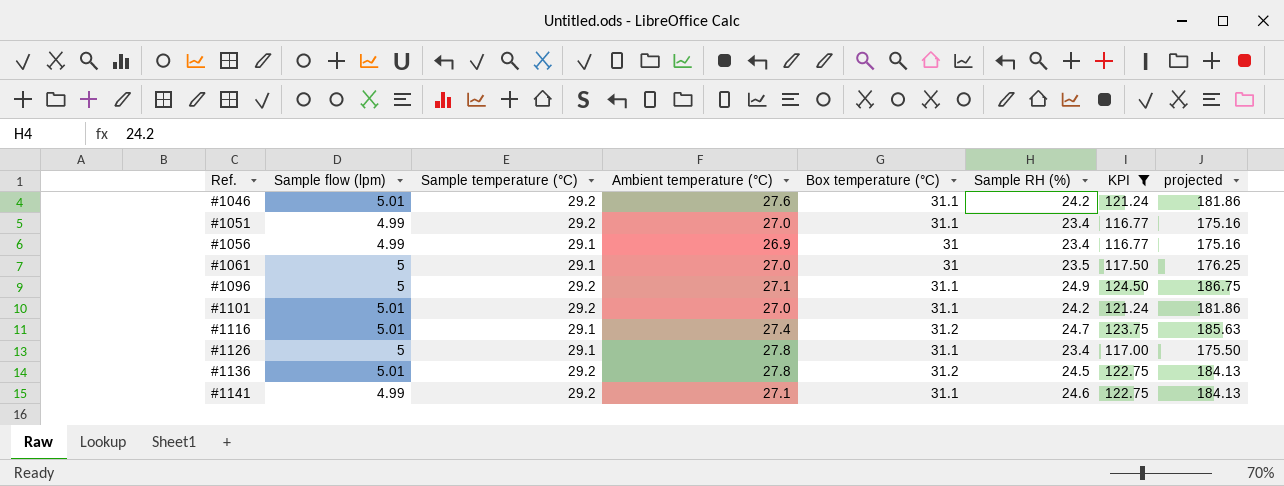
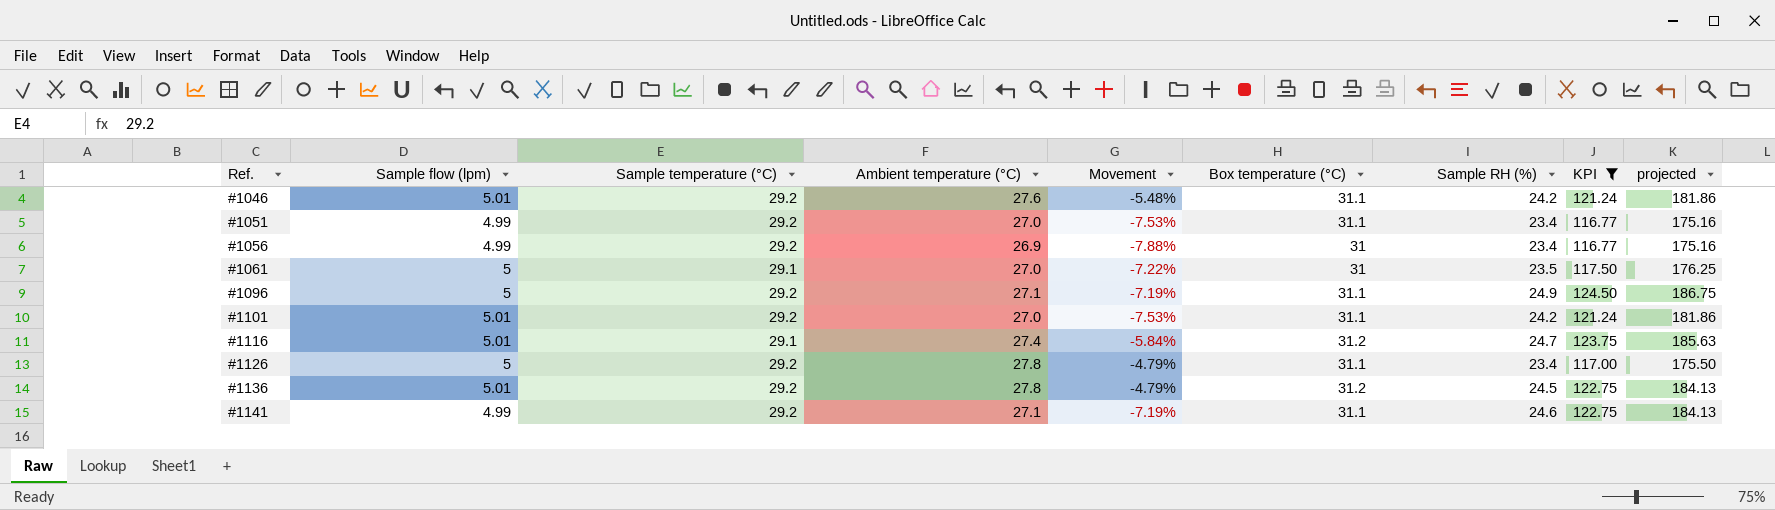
column Movement | formula: none -> ([Ambient temperature (°C)] - [Sample temperature (°C)]) / [Sample temperature (°C)]
#1056 | Sample temperature (°C): 29.1 -> 29.2
#1126 | Sample temperature (°C): 29.1 -> 29.2

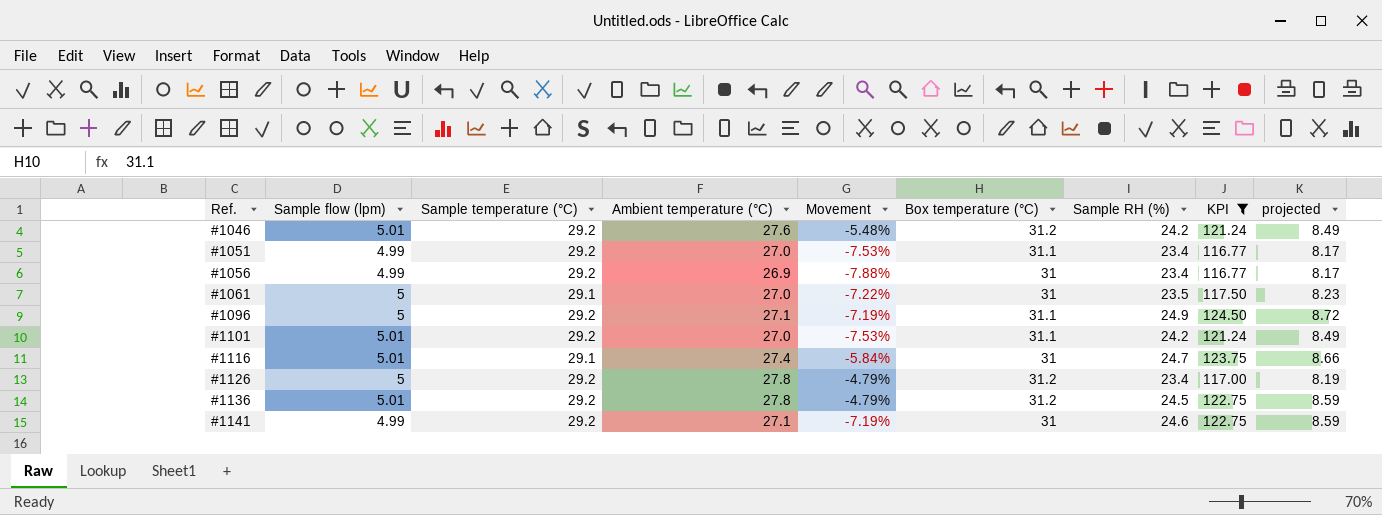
column projected | formula: [KPI] * 1.5 -> [KPI] * 0.07
#1046 | Box temperature (°C): 31.1 -> 31.2
#1116 | Box temperature (°C): 31.2 -> 31
#1126 | Box temperature (°C): 31.1 -> 31.2
#1141 | Box temperature (°C): 31.1 -> 31

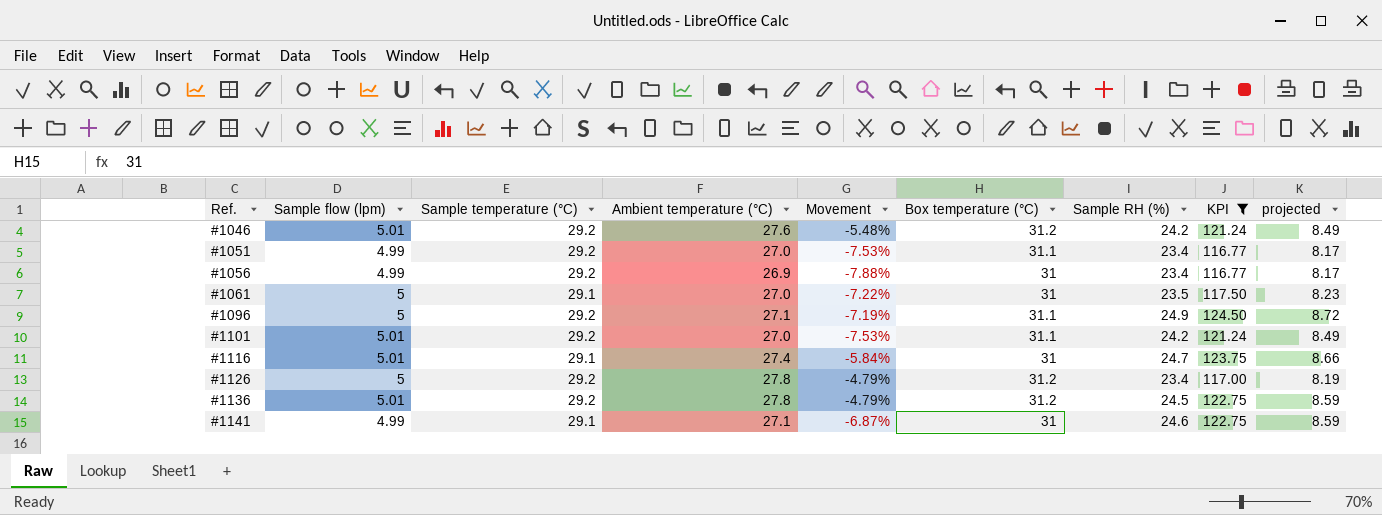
#1141 | Sample temperature (°C): 29.2 -> 29.1
#1141 | Movement: -7.19% -> -6.87%

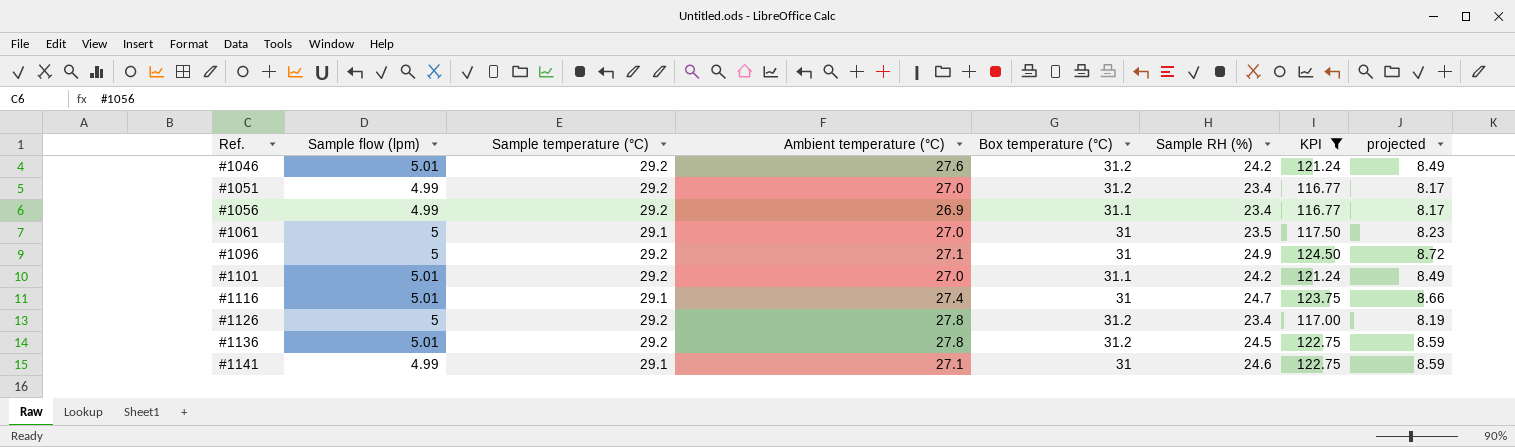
column Movement | formula: ([Ambient temperature (°C)] - [Sample temperature (°C)]) / [Sample temperature (°C)] -> none
#1051 | Box temperature (°C): 31.1 -> 31.2
#1056 | Box temperature (°C): 31 -> 31.1
#1096 | Box temperature (°C): 31.1 -> 31

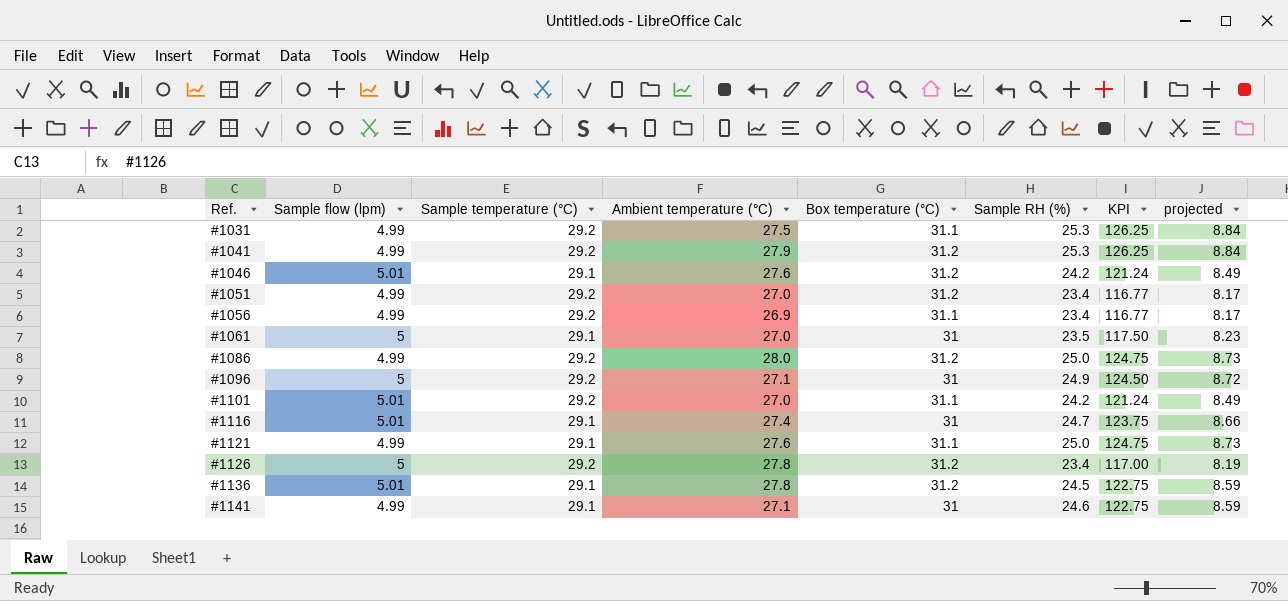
filter: KPI <= 124.50 -> none
#1046 | Sample temperature (°C): 29.2 -> 29.1
#1136 | Sample temperature (°C): 29.2 -> 29.1

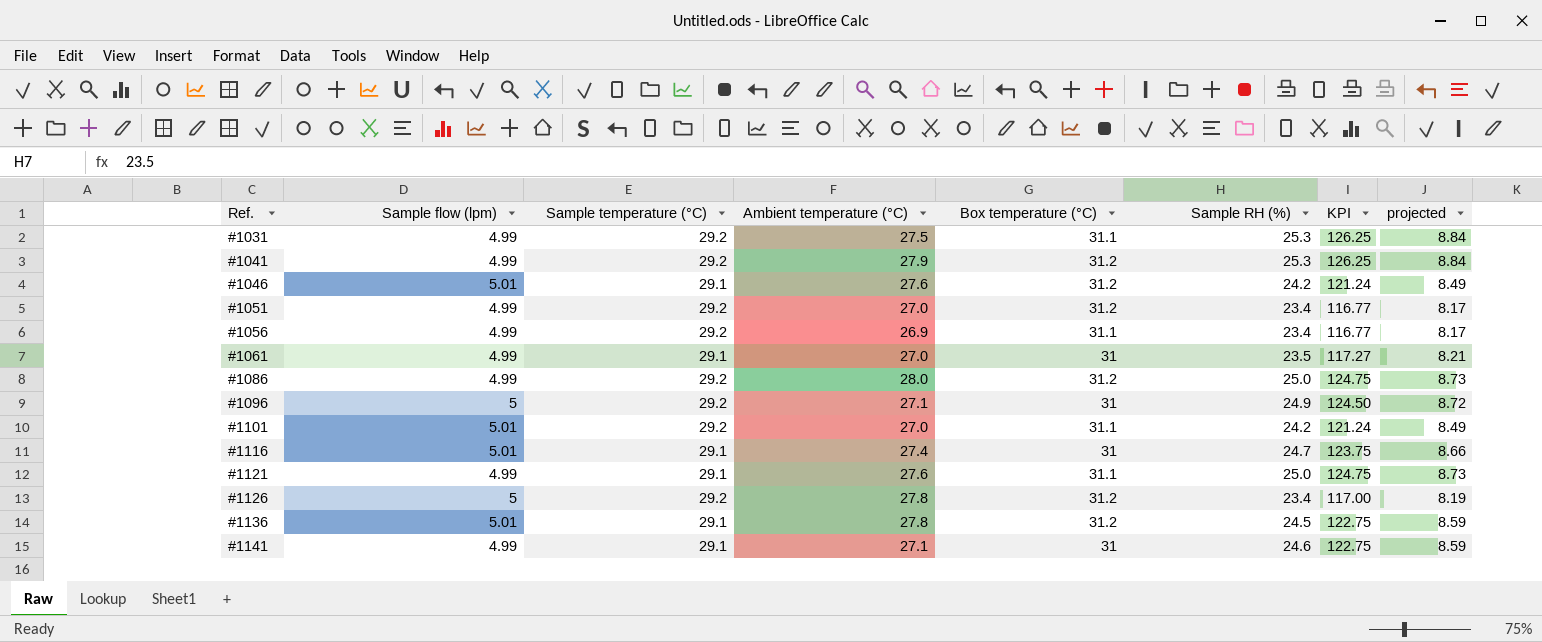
#1061 | Sample flow (lpm): 5 -> 4.99
#1061 | KPI: 117.50 -> 117.27
#1061 | projected: 8.23 -> 8.21

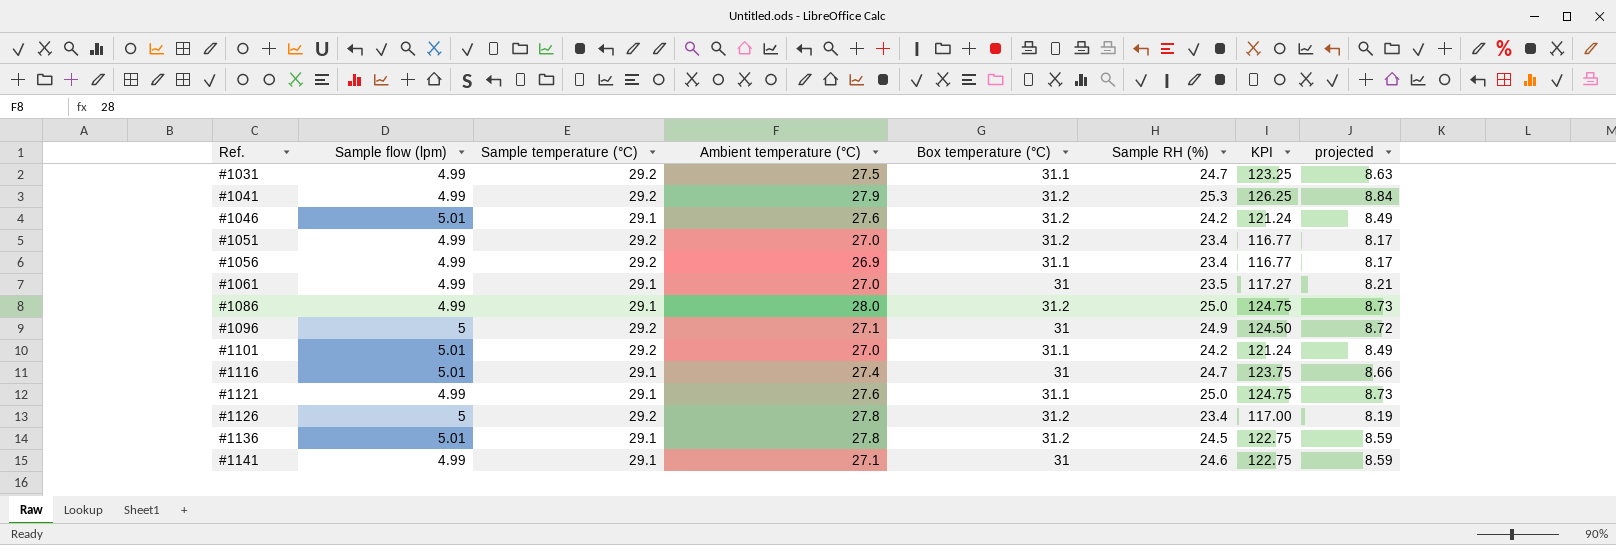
#1031 | Sample RH (%): 25.3 -> 24.7
#1031 | KPI: 126.25 -> 123.25
#1031 | projected: 8.84 -> 8.63
#1086 | Sample temperature (°C): 29.2 -> 29.1

